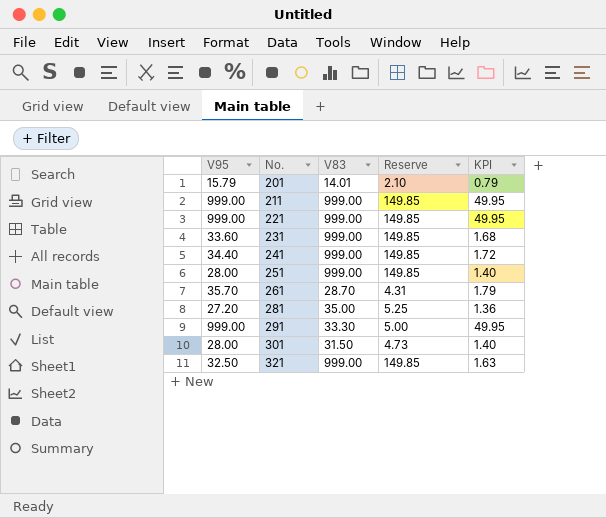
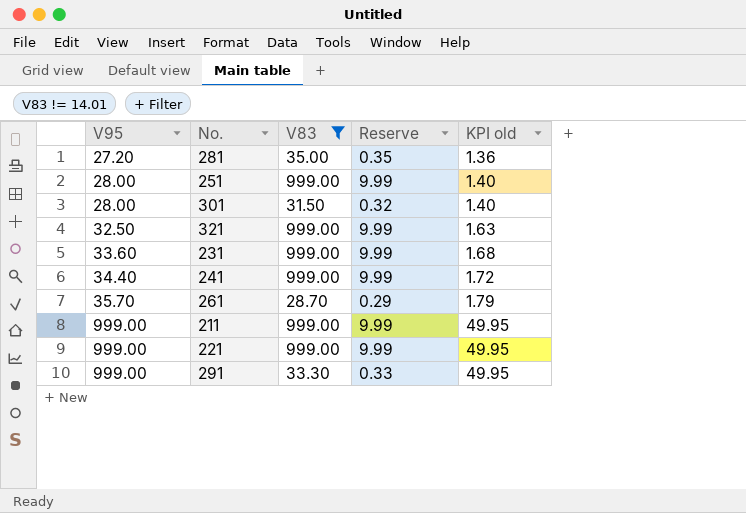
filter: none -> V83 != 14.01
row order: No. ascending -> V95 ascending
column Reserve | formula: [V83] * 0.15 -> [V83] * 0.01
column name: KPI -> KPI old

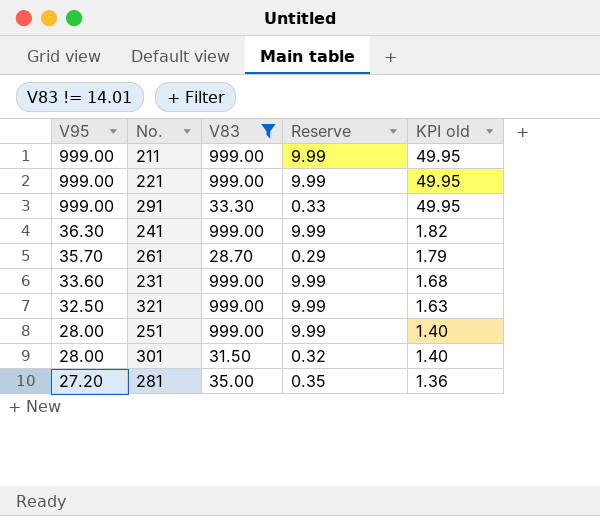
row order: V95 ascending -> V95 descending
241 | V95: 34.40 -> 36.30
241 | KPI old: 1.72 -> 1.82

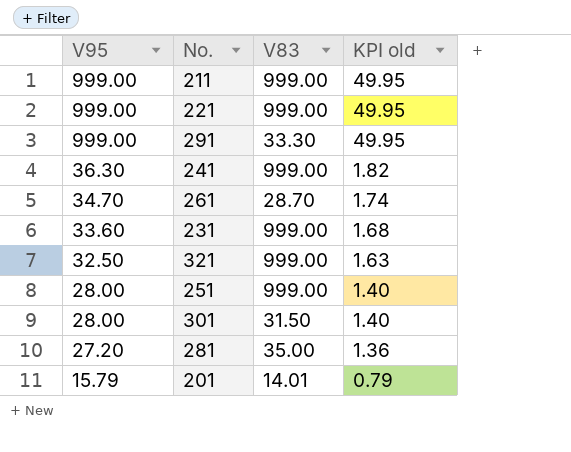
filter: V83 != 14.01 -> none
column Reserve | formula: [V83] * 0.01 -> none
261 | V95: 35.70 -> 34.70
261 | KPI old: 1.79 -> 1.74

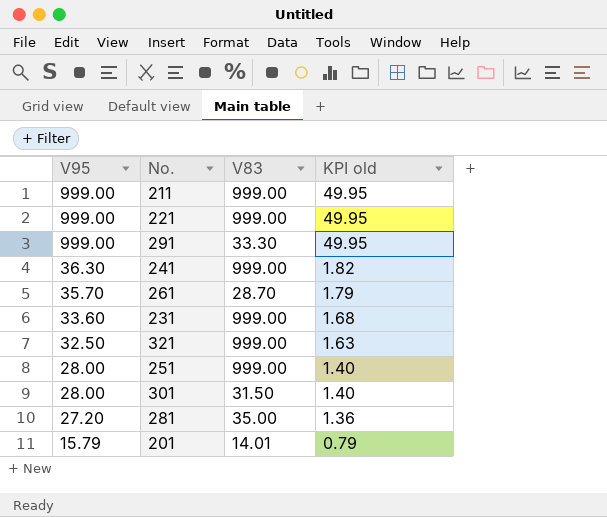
261 | V95: 34.70 -> 35.70
261 | KPI old: 1.74 -> 1.79

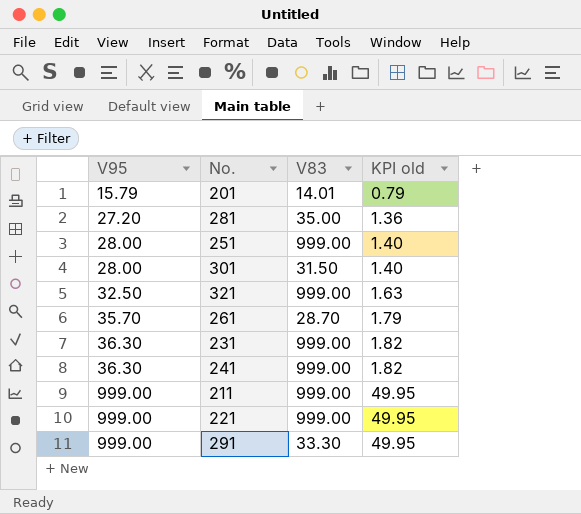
row order: V95 descending -> V95 ascending
231 | V95: 33.60 -> 36.30
231 | KPI old: 1.68 -> 1.82

